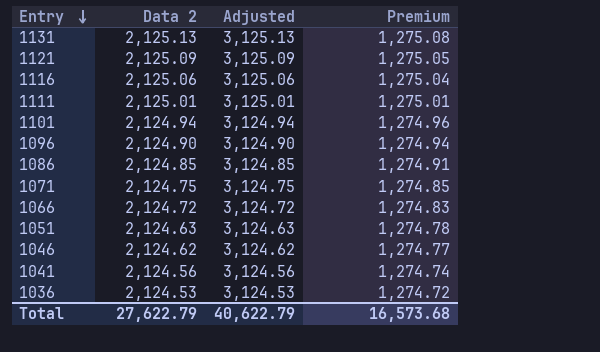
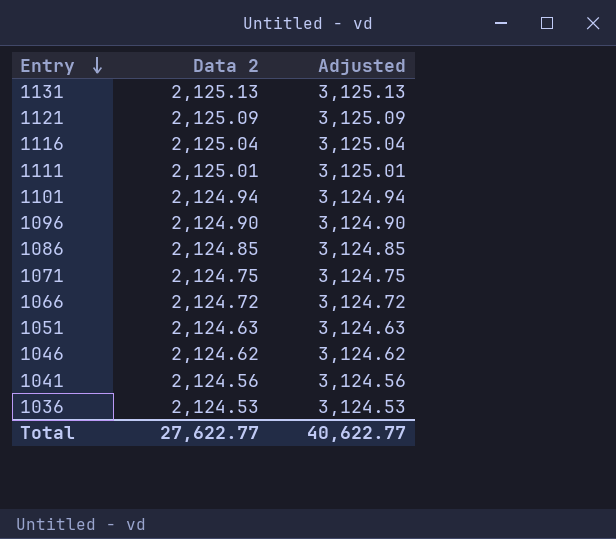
column Premium | formula: [Data 2] * 0.6 -> none
1116 | Data 2: 2,125.06 -> 2,125.04
1116 | Adjusted: 3,125.06 -> 3,125.04
Total | Data 2: 27,622.79 -> 27,622.77
Total | Adjusted: 40,622.79 -> 40,622.77

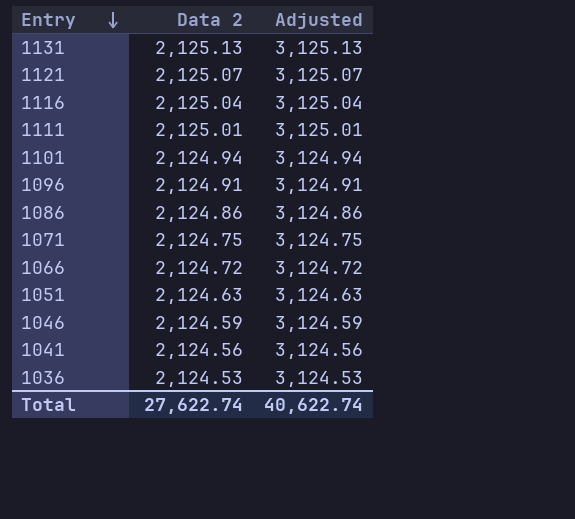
1121 | Data 2: 2,125.09 -> 2,125.07
1121 | Adjusted: 3,125.09 -> 3,125.07
1096 | Data 2: 2,124.90 -> 2,124.91
1096 | Adjusted: 3,124.90 -> 3,124.91
1086 | Data 2: 2,124.85 -> 2,124.86
1086 | Adjusted: 3,124.85 -> 3,124.86
1046 | Data 2: 2,124.62 -> 2,124.59
1046 | Adjusted: 3,124.62 -> 3,124.59
Total | Data 2: 27,622.77 -> 27,622.74
Total | Adjusted: 40,622.77 -> 40,622.74

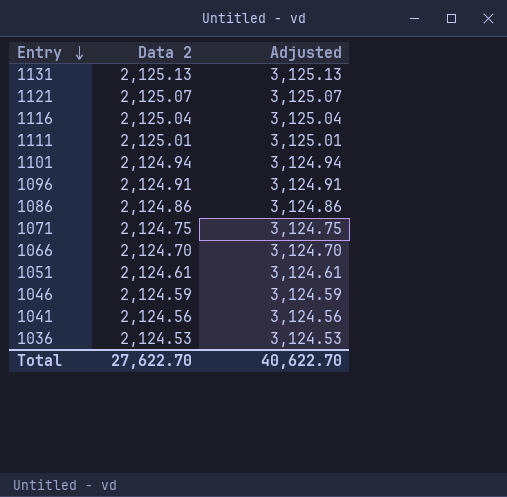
1066 | Data 2: 2,124.72 -> 2,124.70
1066 | Adjusted: 3,124.72 -> 3,124.70
1051 | Data 2: 2,124.63 -> 2,124.61
1051 | Adjusted: 3,124.63 -> 3,124.61
Total | Data 2: 27,622.74 -> 27,622.70
Total | Adjusted: 40,622.74 -> 40,622.70

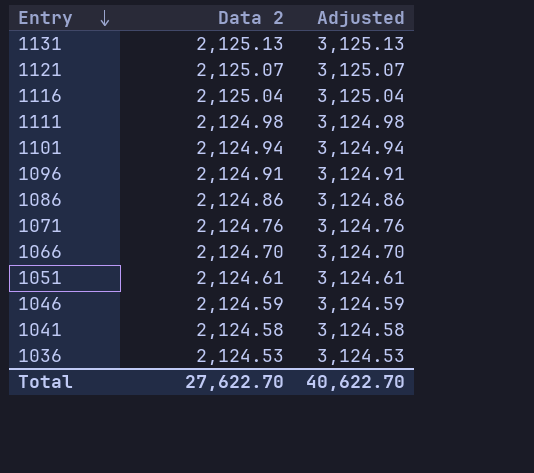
1111 | Data 2: 2,125.01 -> 2,124.98
1111 | Adjusted: 3,125.01 -> 3,124.98
1071 | Data 2: 2,124.75 -> 2,124.76
1071 | Adjusted: 3,124.75 -> 3,124.76
1041 | Data 2: 2,124.56 -> 2,124.58
1041 | Adjusted: 3,124.56 -> 3,124.58

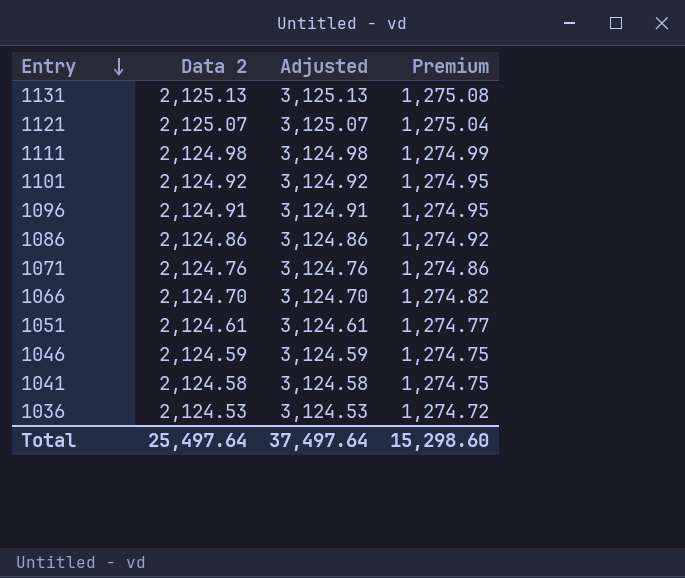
column Premium | formula: none -> [Data 2] * 0.6
row 1116: 2,125.04 | 3,125.04 -> none
1101 | Data 2: 2,124.94 -> 2,124.92
1101 | Adjusted: 3,124.94 -> 3,124.92
Total | Data 2: 27,622.70 -> 25,497.64
Total | Adjusted: 40,622.70 -> 37,497.64

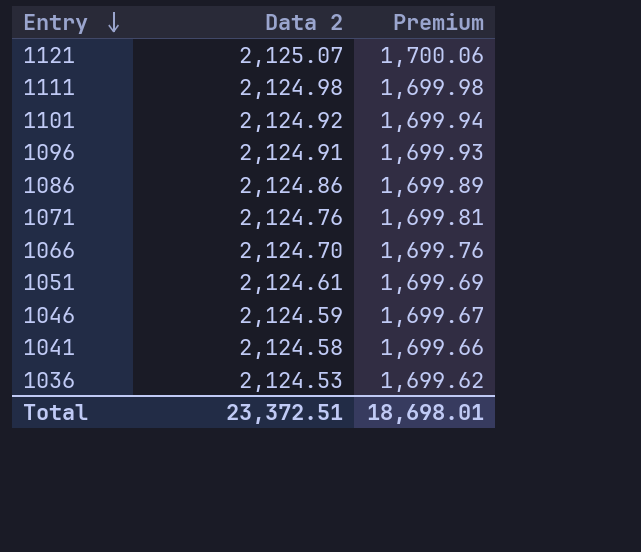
column Adjusted | formula: [Data 2] + 1000 -> none
column Premium | formula: [Data 2] * 0.6 -> [Data 2] * 0.8
row 1131: 2,125.13 | 3,125.13 | 1,275.08 -> none
Total | Data 2: 25,497.64 -> 23,372.51
Total | Premium: 15,298.60 -> 18,698.01

